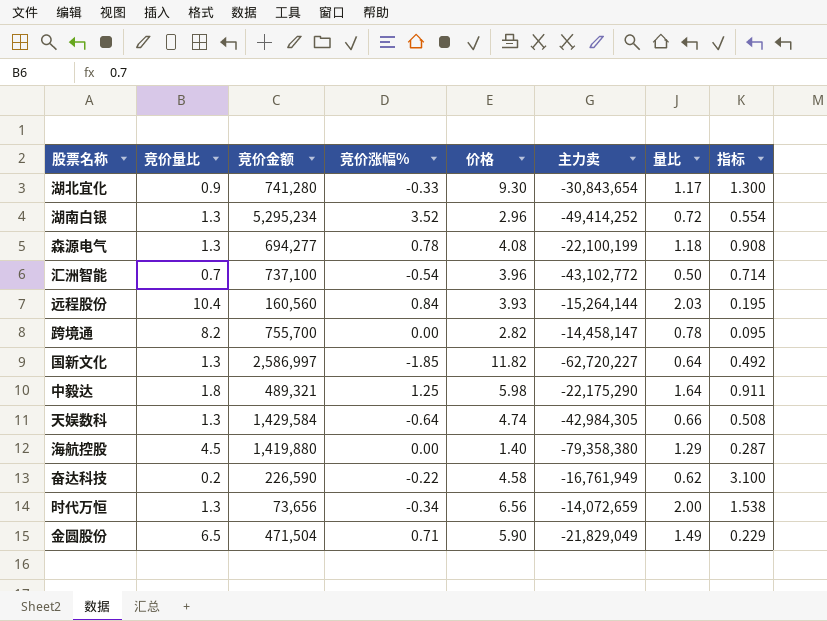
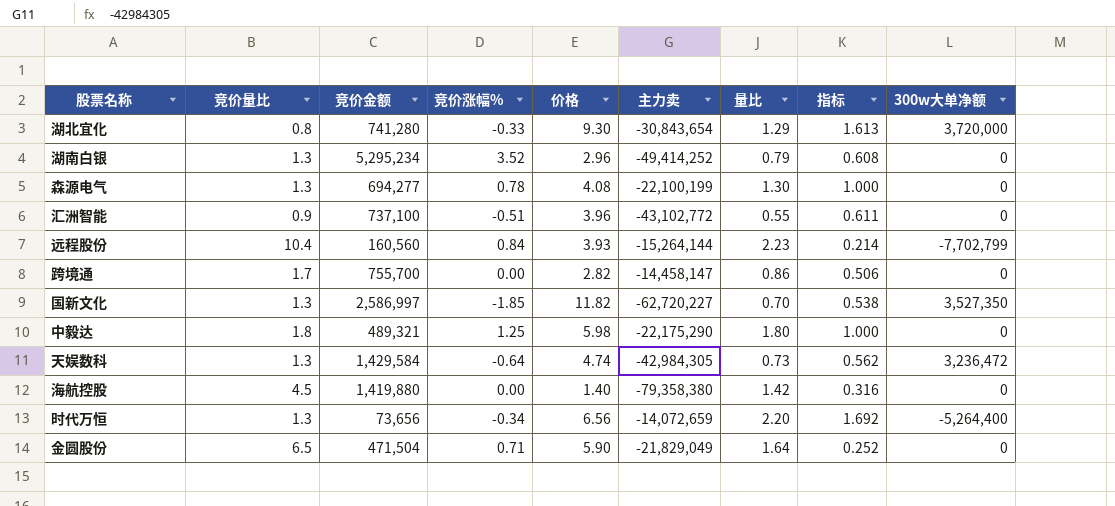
column 300w大单净额 | position: none -> 9
row 奋达科技: 0.2 | 226,590 | -0.22 | 4.58 | -16,761,949 | 0.62 | 3.100 -> none
湖北宜化 | 竞价量比: 0.9 -> 0.8
湖北宜化 | 量比: 1.17 -> 1.29
湖北宜化 | 指标: 1.300 -> 1.613
湖南白银 | 量比: 0.72 -> 0.79
湖南白银 | 指标: 0.554 -> 0.608
森源电气 | 量比: 1.18 -> 1.30
森源电气 | 指标: 0.908 -> 1.000
汇洲智能 | 竞价量比: 0.7 -> 0.9
汇洲智能 | 竞价涨幅%: -0.54 -> -0.51
汇洲智能 | 量比: 0.50 -> 0.55
汇洲智能 | 指标: 0.714 -> 0.611
远程股份 | 量比: 2.03 -> 2.23
远程股份 | 指标: 0.195 -> 0.214
跨境通 | 竞价量比: 8.2 -> 1.7
跨境通 | 量比: 0.78 -> 0.86
跨境通 | 指标: 0.095 -> 0.506
国新文化 | 量比: 0.64 -> 0.70
国新文化 | 指标: 0.492 -> 0.538
中毅达 | 量比: 1.64 -> 1.80
中毅达 | 指标: 0.911 -> 1.000
天娱数科 | 量比: 0.66 -> 0.73
天娱数科 | 指标: 0.508 -> 0.562
海航控股 | 量比: 1.29 -> 1.42
海航控股 | 指标: 0.287 -> 0.316
时代万恒 | 量比: 2.00 -> 2.20
时代万恒 | 指标: 1.538 -> 1.692
金圆股份 | 量比: 1.49 -> 1.64
金圆股份 | 指标: 0.229 -> 0.252

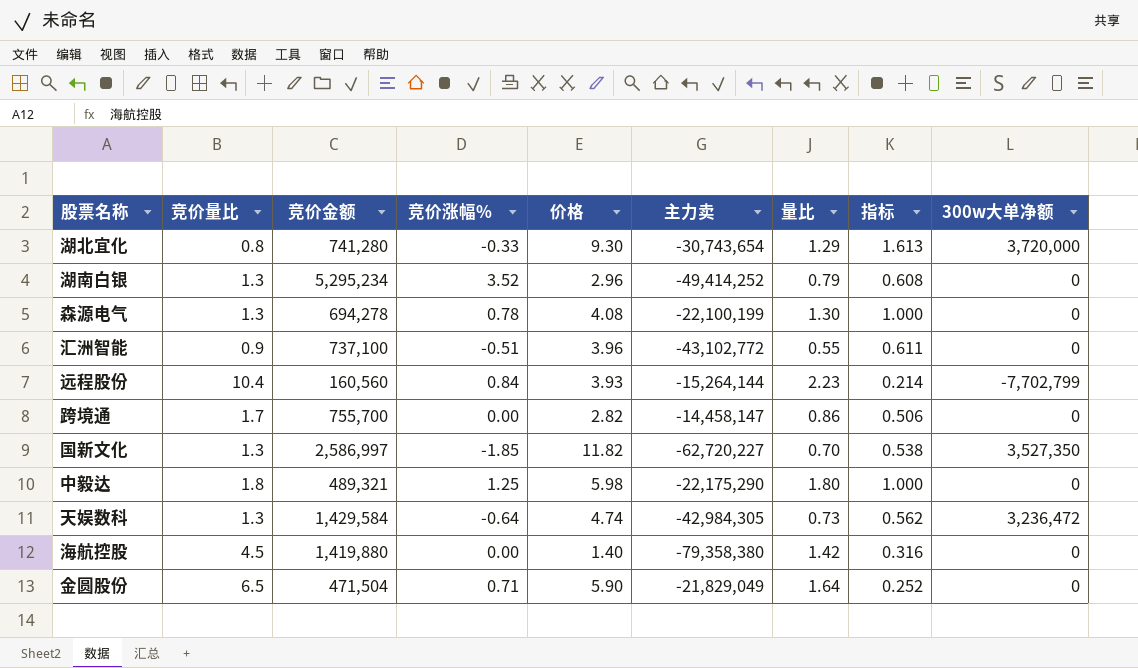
row 时代万恒: 1.3 | 73,656 | -0.34 | 6.56 | -14,072,659 | 2.20 | 1.692 | -5,264,400 -> none
湖北宜化 | 主力卖: -30,843,654 -> -30,743,654
森源电气 | 竞价金额: 694,277 -> 694,278

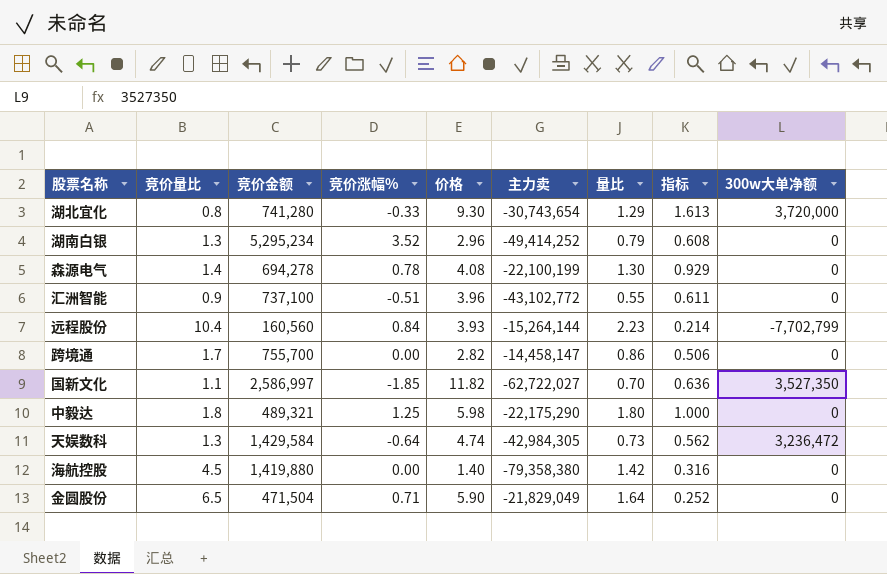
森源电气 | 竞价量比: 1.3 -> 1.4
森源电气 | 指标: 1.000 -> 0.929
国新文化 | 竞价量比: 1.3 -> 1.1
国新文化 | 主力卖: -62,720,227 -> -62,722,027
国新文化 | 指标: 0.538 -> 0.636

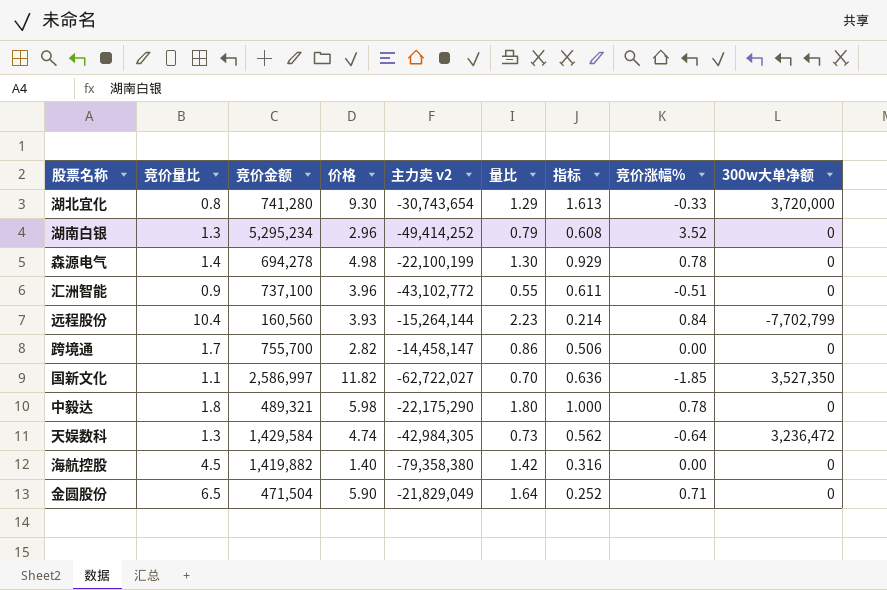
column name: 主力卖 -> 主力卖 v2
column 竞价涨幅% | position: 4 -> 8
森源电气 | 价格: 4.08 -> 4.98
中毅达 | 竞价涨幅%: 1.25 -> 0.78
海航控股 | 竞价金额: 1,419,880 -> 1,419,882

